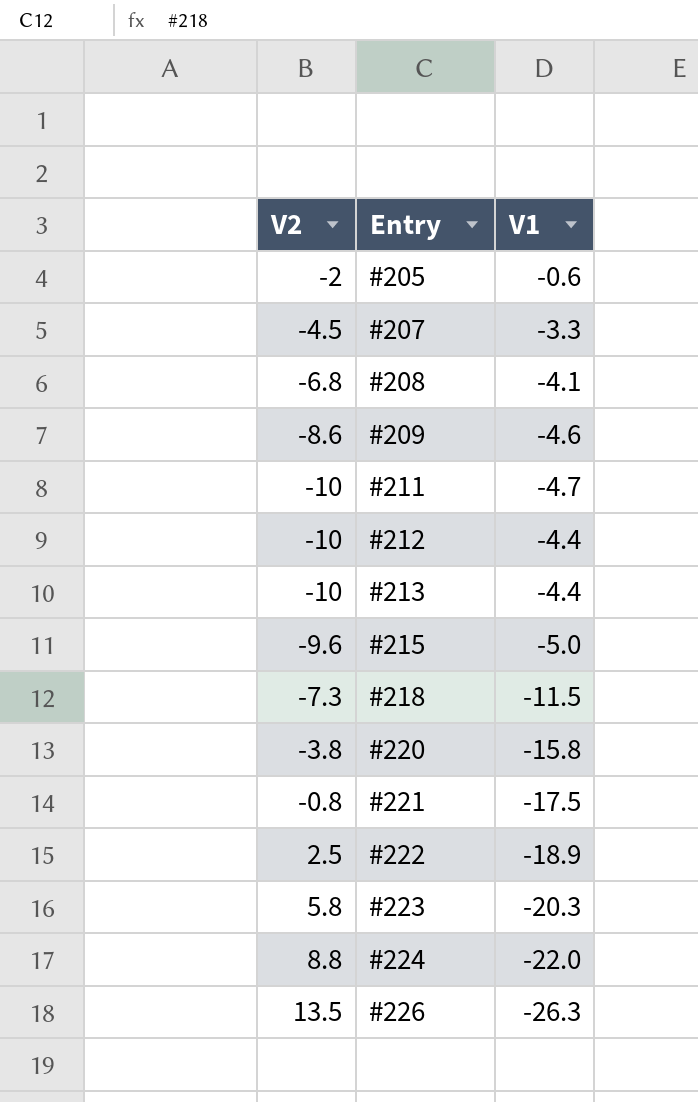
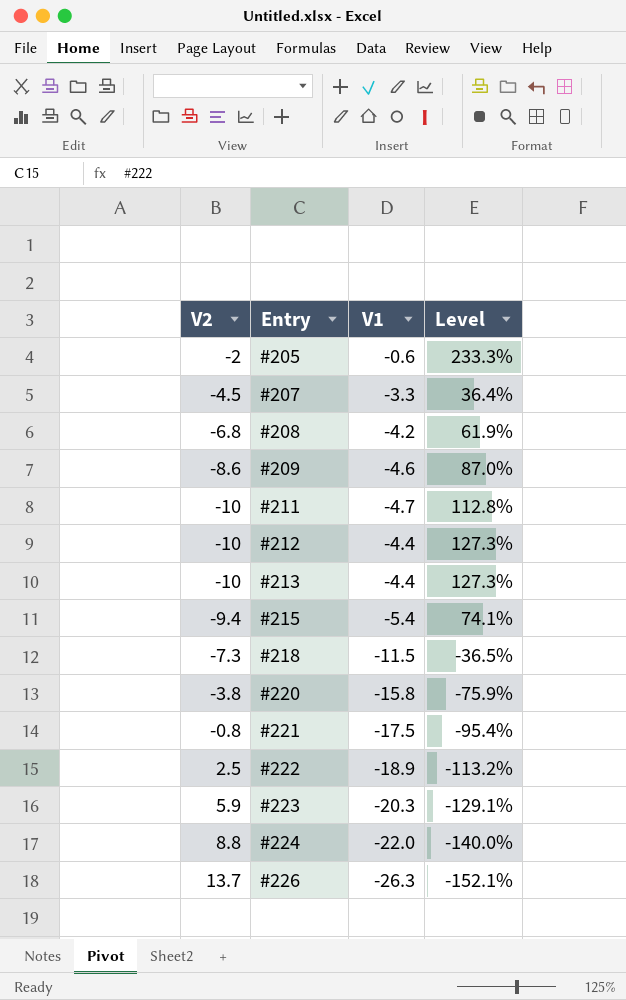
column Level | formula: none -> ([V2] - [V1]) / [V1]
#208 | V1: -4.1 -> -4.2
#215 | V2: -9.6 -> -9.4
#215 | V1: -5.0 -> -5.4
#223 | V2: 5.8 -> 5.9
#226 | V2: 13.5 -> 13.7

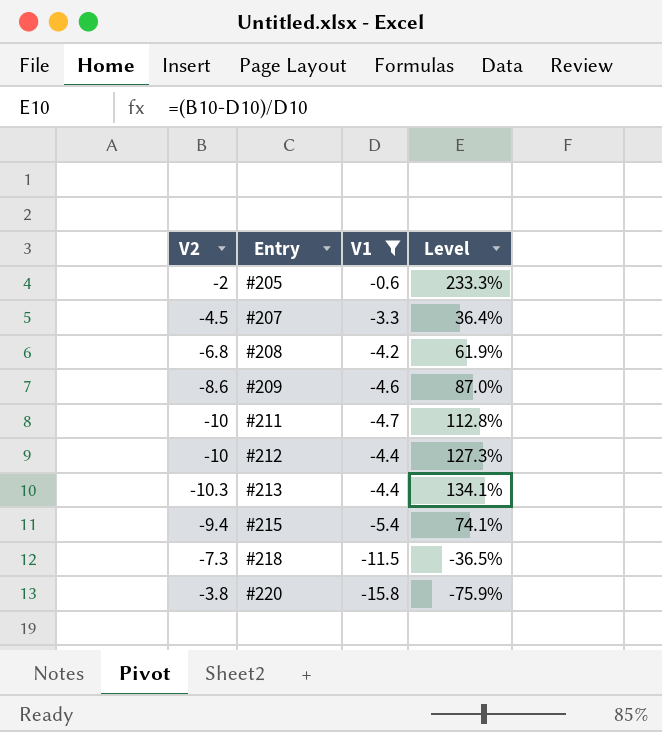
filter: none -> V1 >= -15.8
#213 | V2: -10 -> -10.3
#213 | Level: 127.3% -> 134.1%

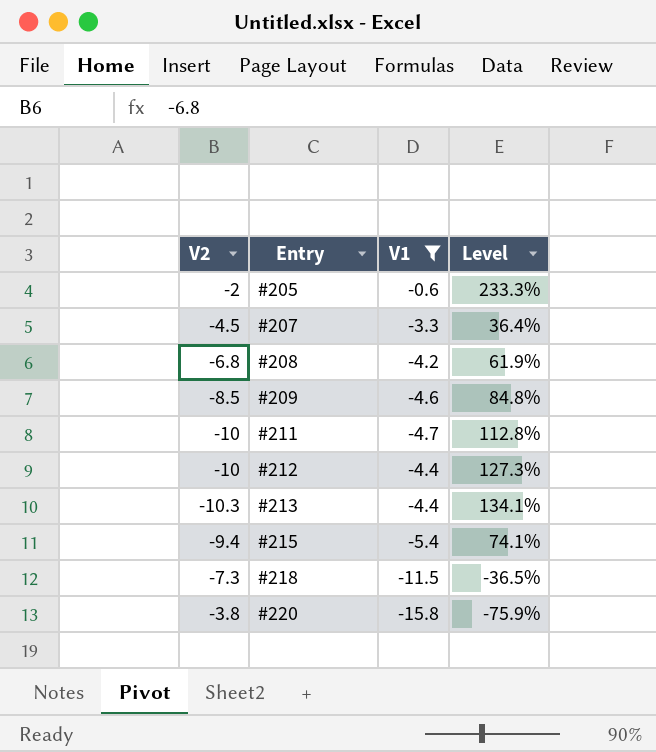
#209 | V2: -8.6 -> -8.5
#209 | Level: 87.0% -> 84.8%

